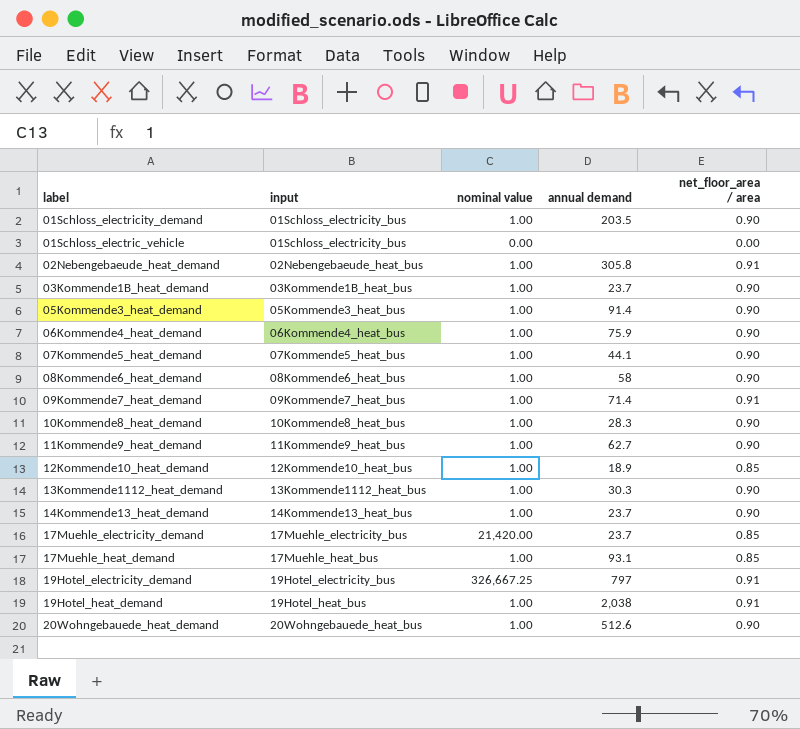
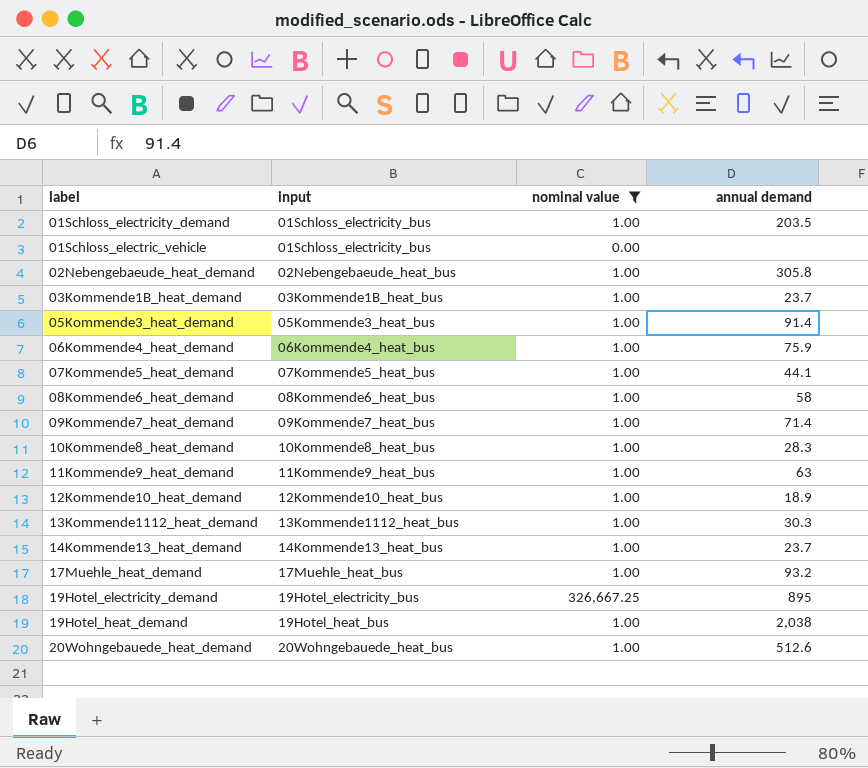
filter: none -> nominal value != 21,420.00
column net_floor_area / area | position: 5 -> none
11Kommende9_heat_demand | annual demand: 62.7 -> 63
17Muehle_heat_demand | annual demand: 93.1 -> 93.2
19Hotel_electricity_demand | annual demand: 797 -> 895

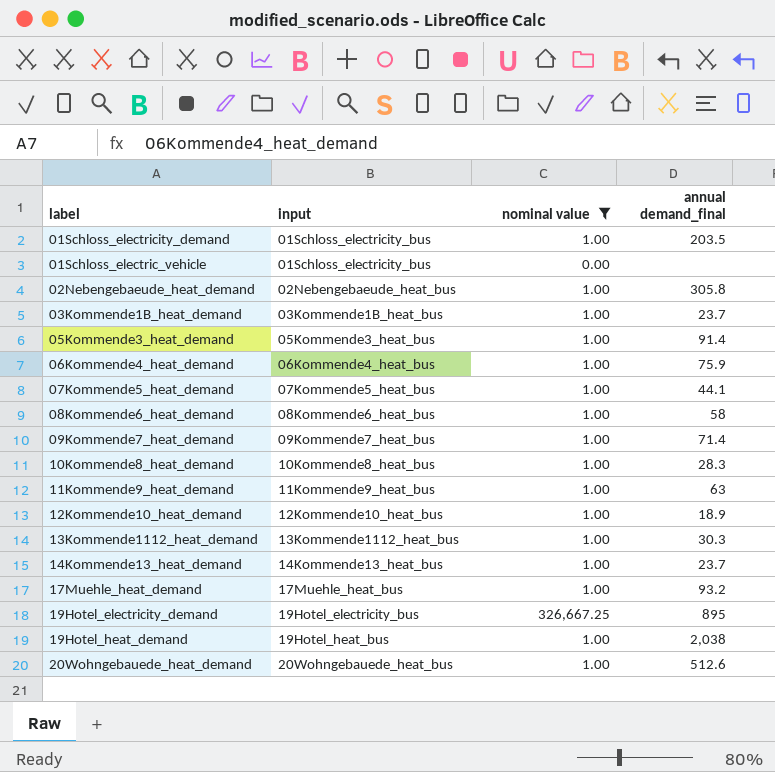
column name: annual demand -> annual demand_final

